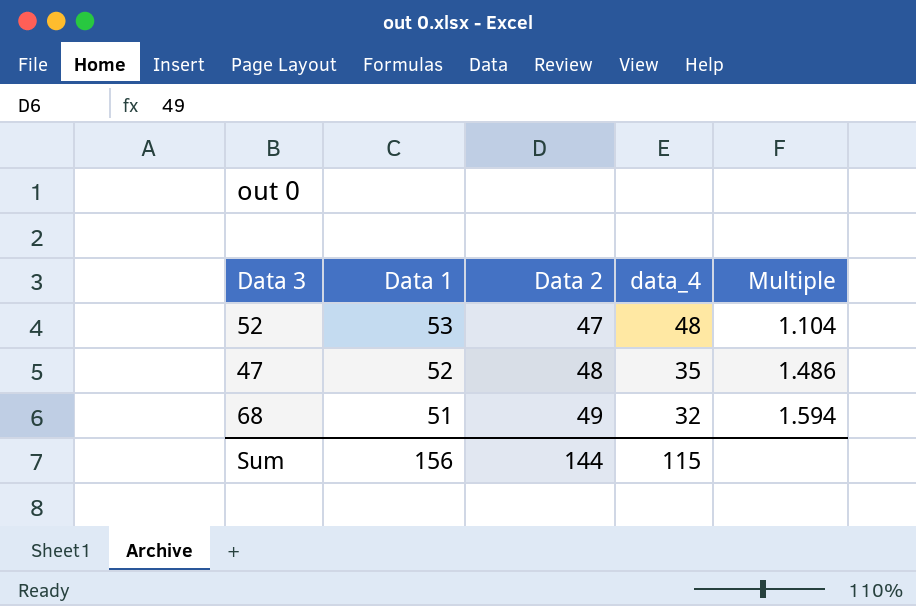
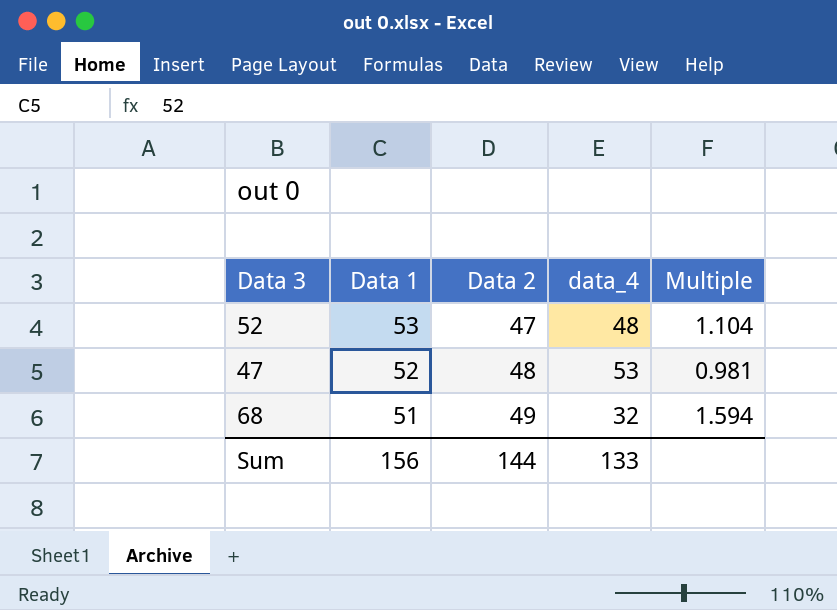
47 | data_4: 35 -> 53
47 | Multiple: 1.486 -> 0.981
Sum | data_4: 115 -> 133

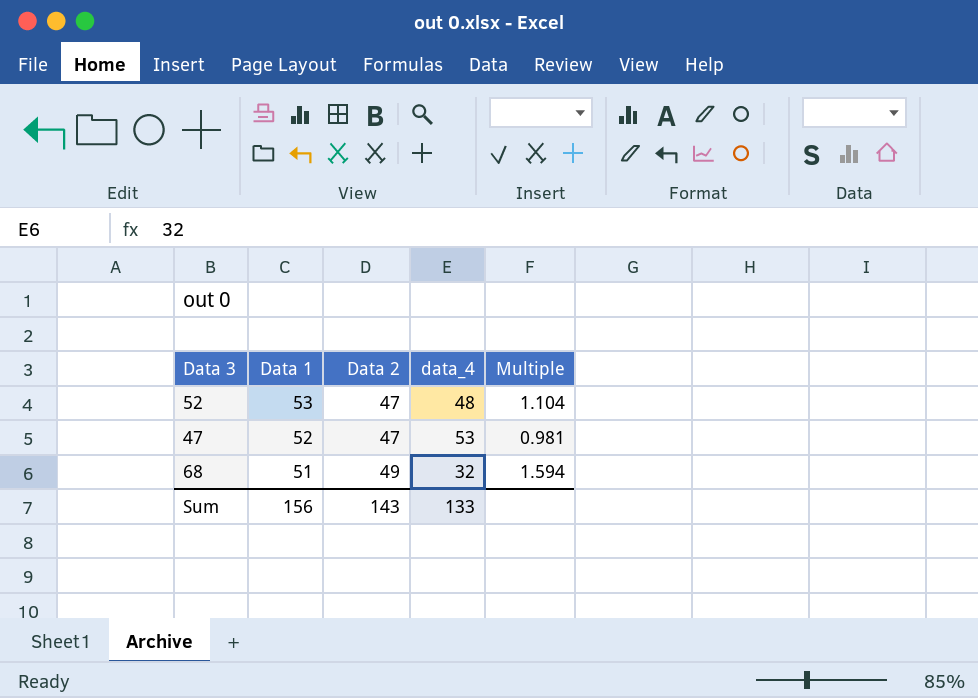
47 | Data 2: 48 -> 47
Sum | Data 2: 144 -> 143

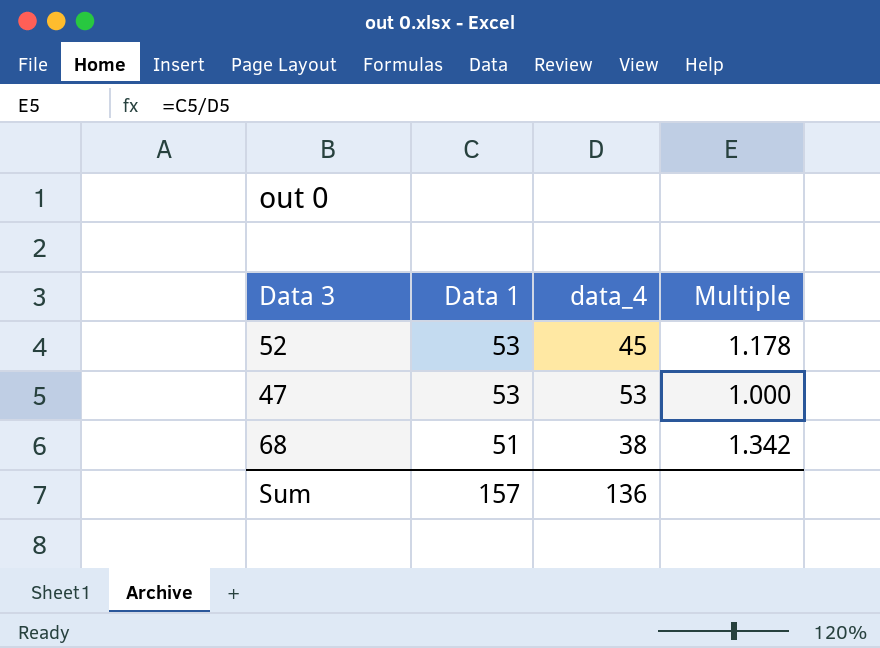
column Data 2 | position: 3 -> none
52 | data_4: 48 -> 45
52 | Multiple: 1.104 -> 1.178
47 | Data 1: 52 -> 53
47 | Multiple: 0.981 -> 1.000
68 | data_4: 32 -> 38
68 | Multiple: 1.594 -> 1.342
Sum | Data 1: 156 -> 157
Sum | data_4: 133 -> 136

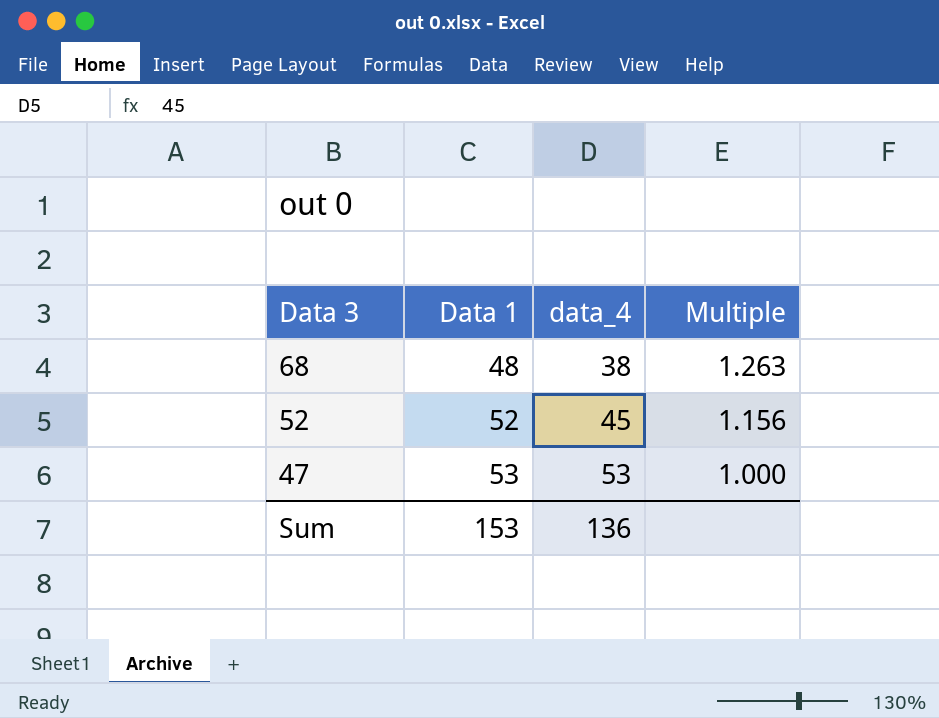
row order: Data 1 descending -> Data 3 descending
68 | Data 1: 51 -> 48
68 | Multiple: 1.342 -> 1.263
52 | Data 1: 53 -> 52
52 | Multiple: 1.178 -> 1.156
Sum | Data 1: 157 -> 153

